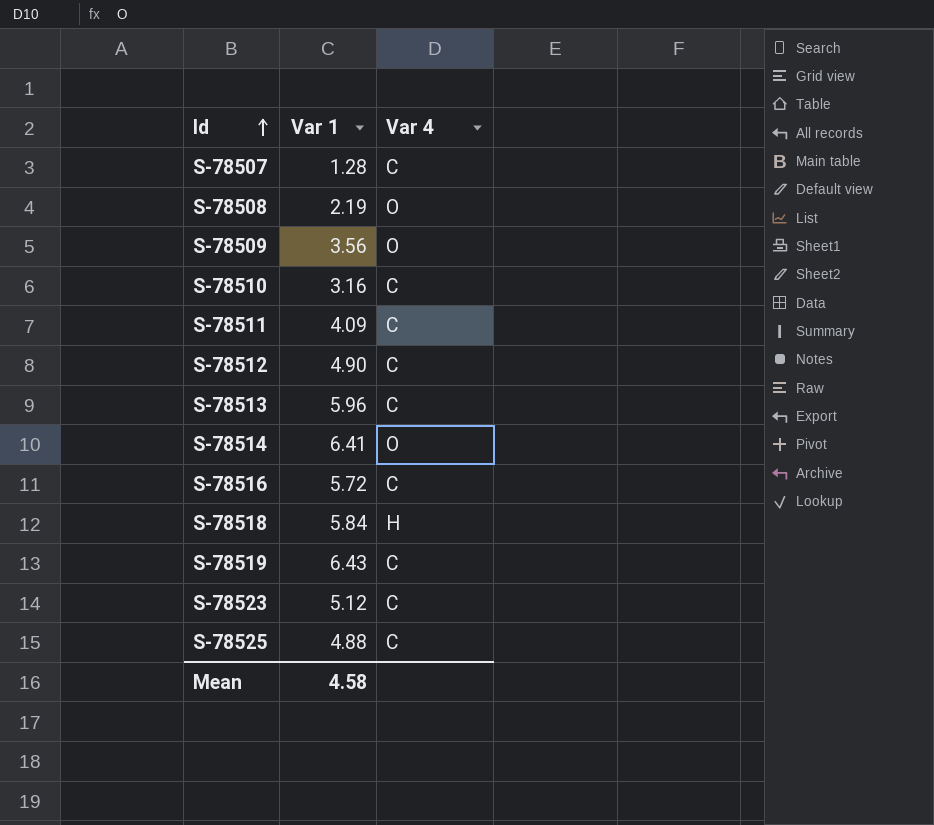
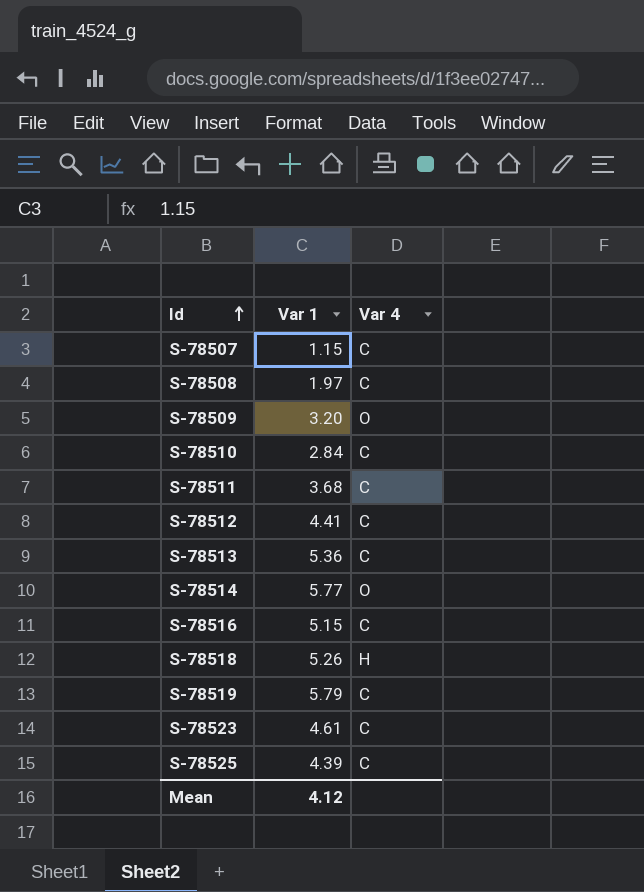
S-78507 | Var 1: 1.28 -> 1.15
S-78508 | Var 1: 2.19 -> 1.97
S-78508 | Var 4: O -> C
S-78509 | Var 1: 3.56 -> 3.20
S-78510 | Var 1: 3.16 -> 2.84
S-78511 | Var 1: 4.09 -> 3.68
S-78512 | Var 1: 4.90 -> 4.41
S-78513 | Var 1: 5.96 -> 5.36
S-78514 | Var 1: 6.41 -> 5.77
S-78516 | Var 1: 5.72 -> 5.15
S-78518 | Var 1: 5.84 -> 5.26
S-78519 | Var 1: 6.43 -> 5.79
S-78523 | Var 1: 5.12 -> 4.61
S-78525 | Var 1: 4.88 -> 4.39
Mean | Var 1: 4.58 -> 4.12

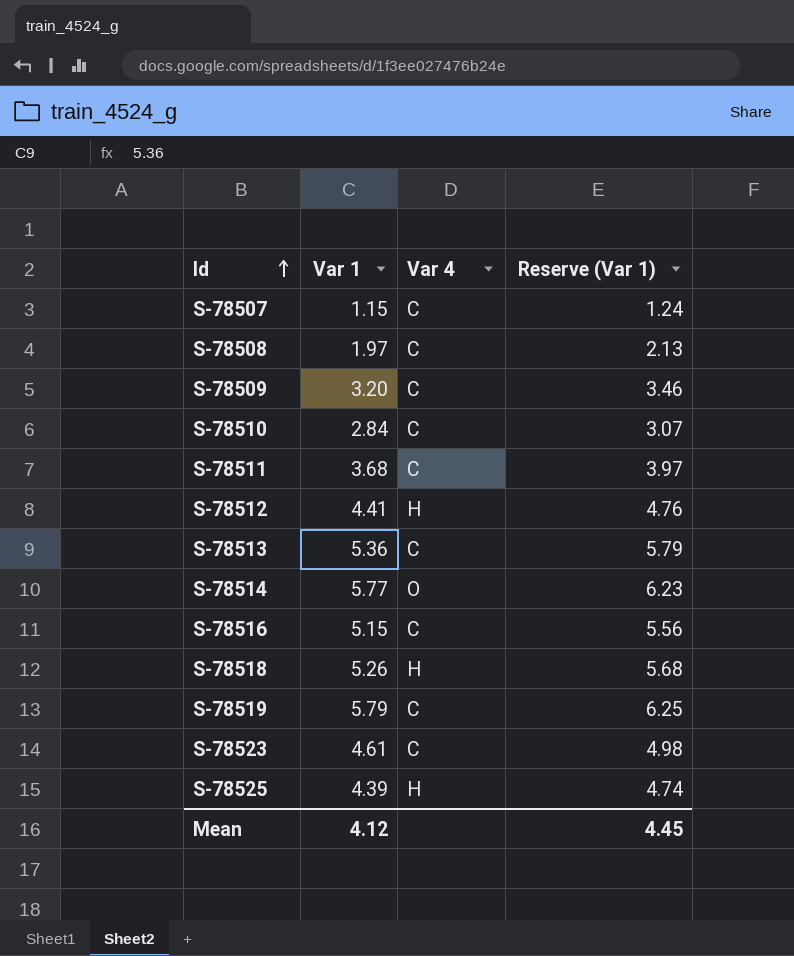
column Reserve (Var 1) | formula: none -> [Var 1] * 1.08
S-78509 | Var 4: O -> C
S-78512 | Var 4: C -> H
S-78525 | Var 4: C -> H

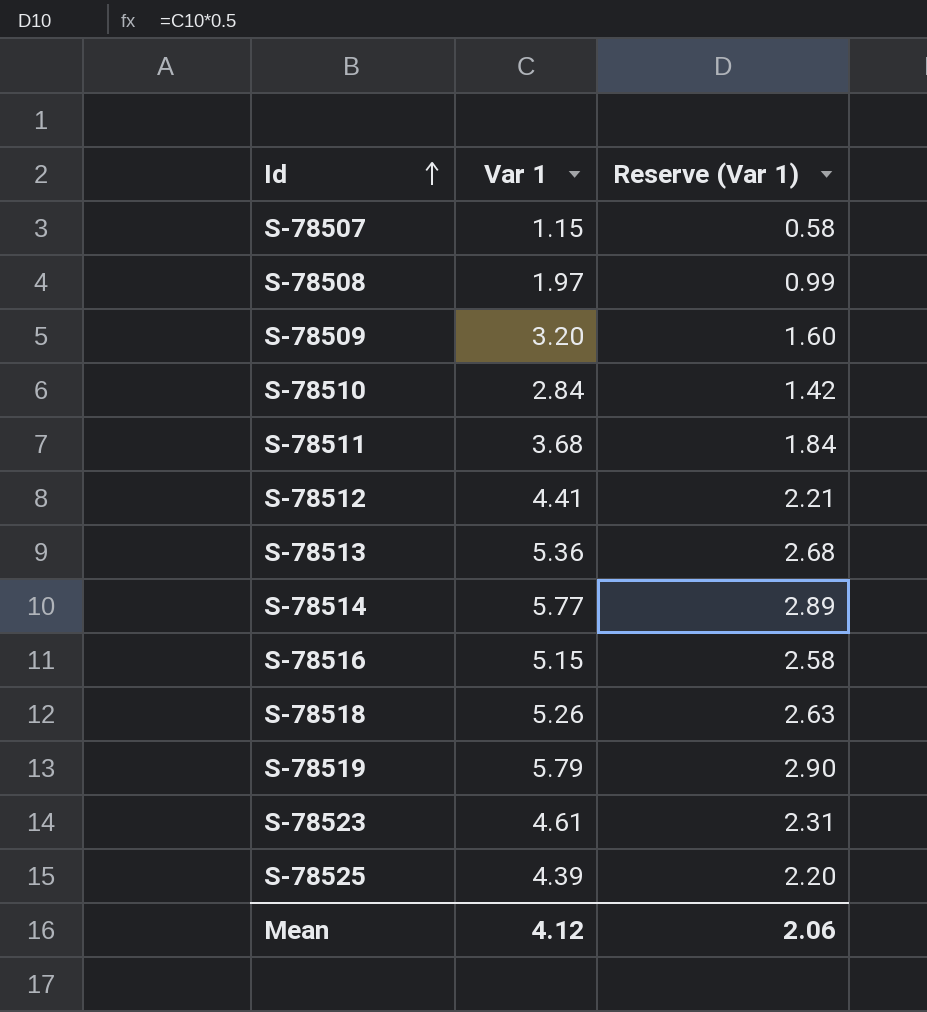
column Var 4 | position: 3 -> none
column Reserve (Var 1) | formula: [Var 1] * 1.08 -> [Var 1] * 0.5
Mean | Reserve (Var 1): 4.45 -> 2.06

